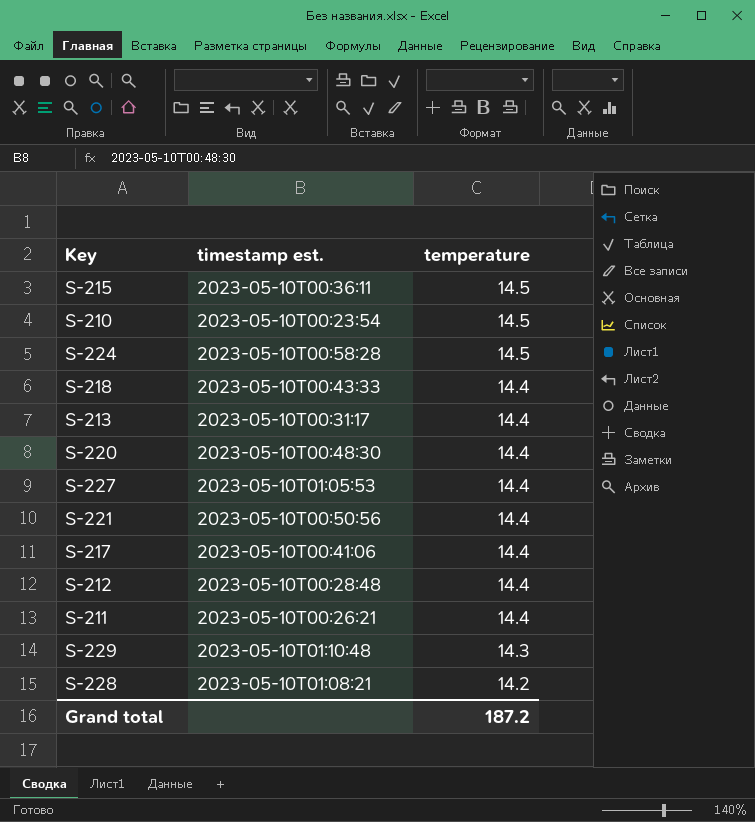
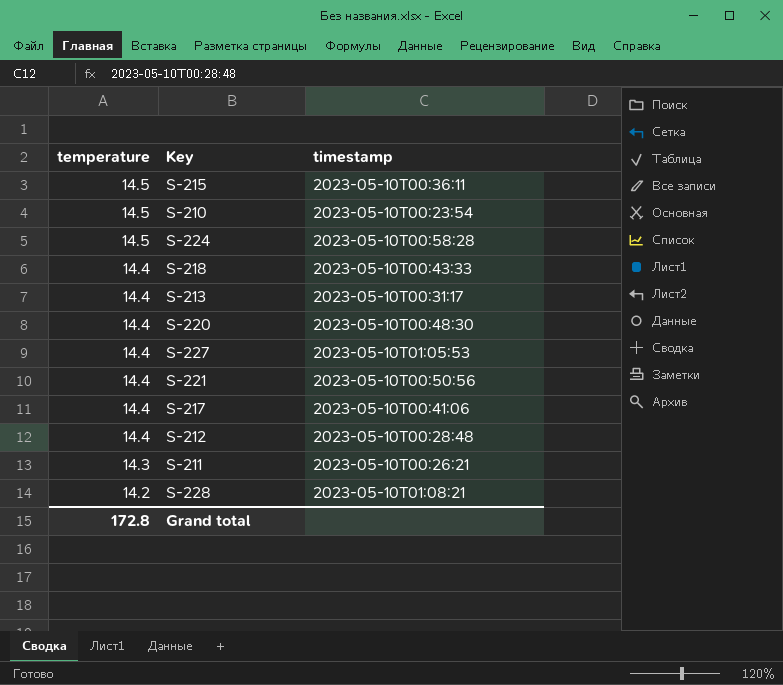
column temperature | position: 3 -> 1
column name: timestamp est. -> timestamp
row S-229: 2023-05-10T01:10:48 | 14.3 -> none
S-211 | temperature: 14.4 -> 14.3
Grand total | temperature: 187.2 -> 172.8

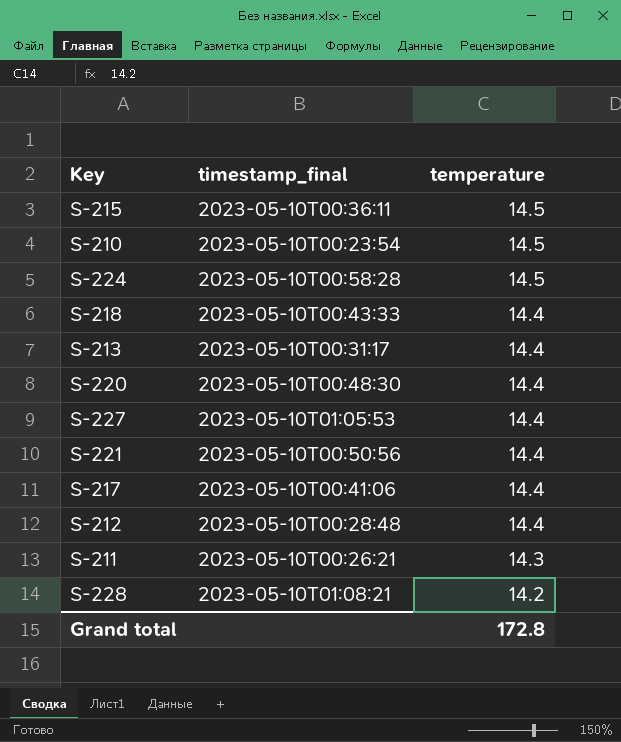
column name: timestamp -> timestamp_final
column temperature | position: 1 -> 3

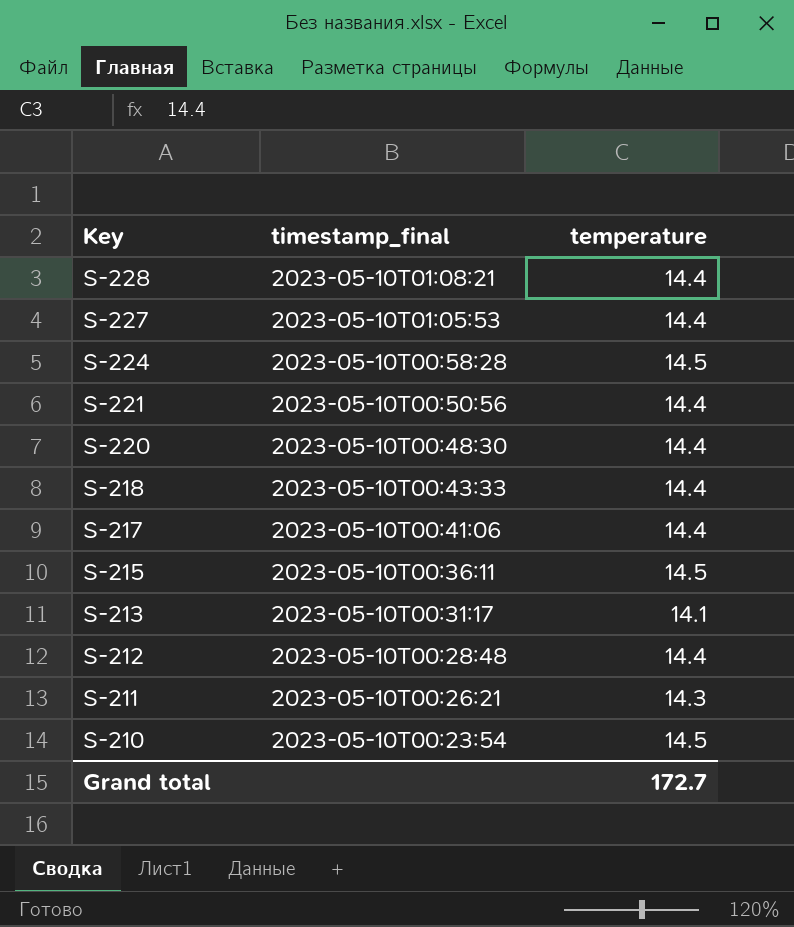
row order: temperature descending -> Key descending
S-228 | temperature: 14.2 -> 14.4
S-213 | temperature: 14.4 -> 14.1
Grand total | temperature: 172.8 -> 172.7

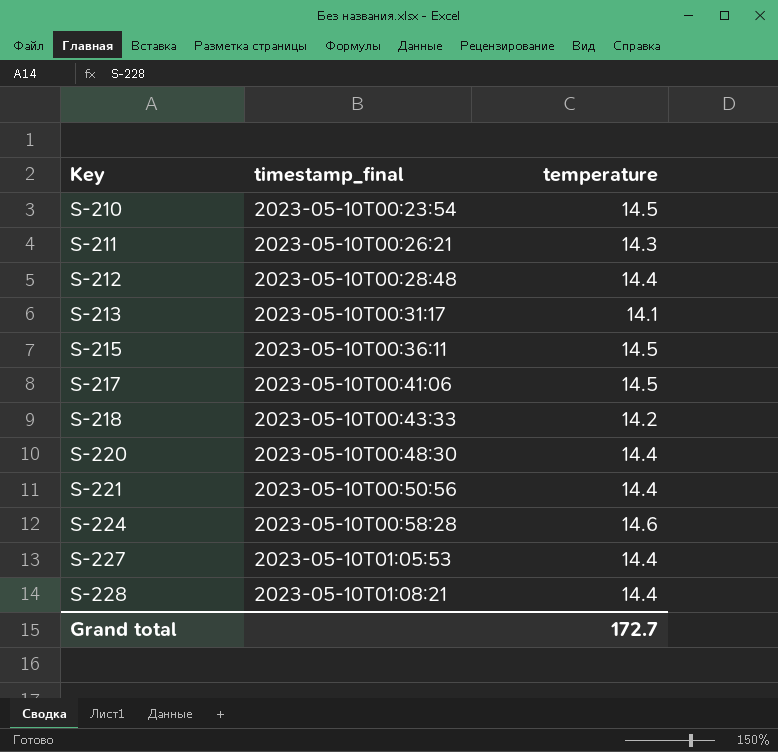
row order: Key descending -> Key ascending
S-217 | temperature: 14.4 -> 14.5
S-218 | temperature: 14.4 -> 14.2
S-224 | temperature: 14.5 -> 14.6

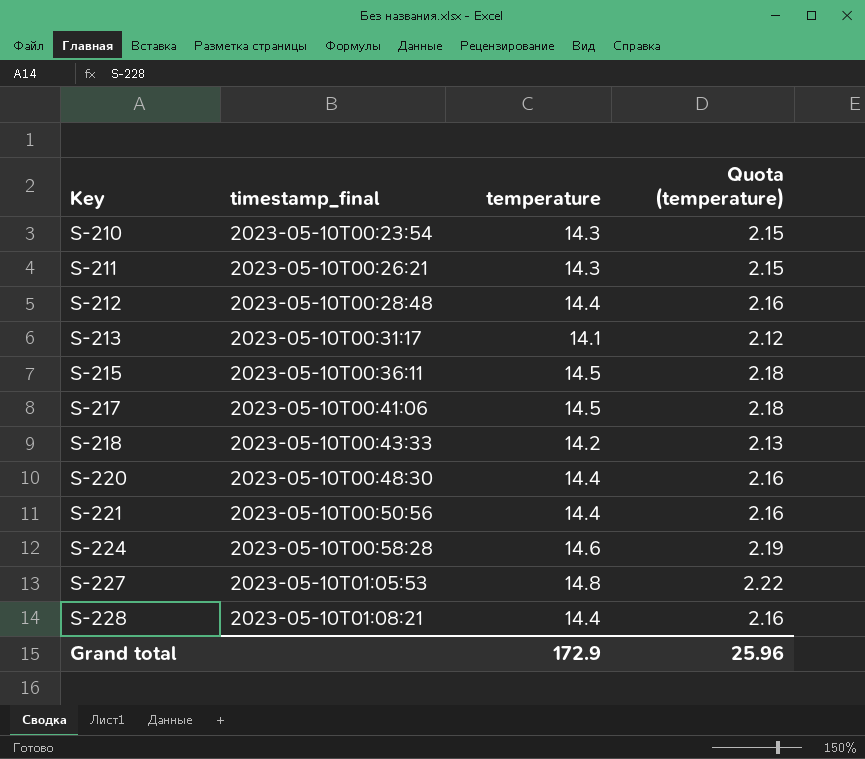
column Quota (temperature) | formula: none -> [temperature] * 0.15
S-210 | temperature: 14.5 -> 14.3
S-227 | temperature: 14.4 -> 14.8
Grand total | temperature: 172.7 -> 172.9

